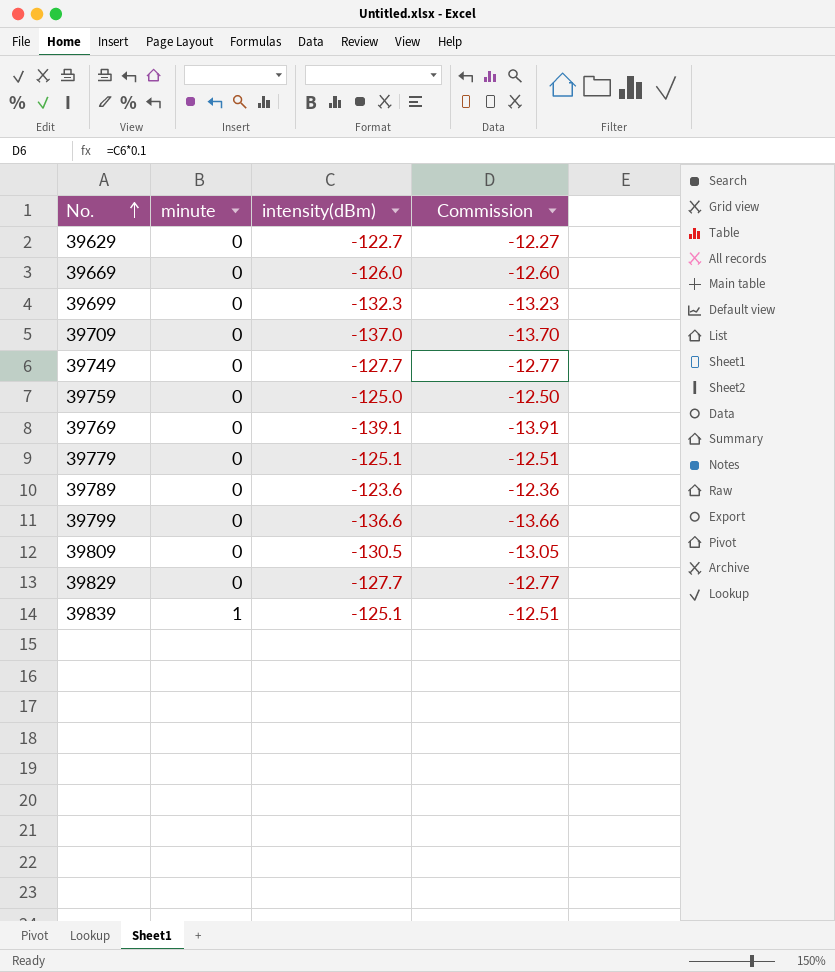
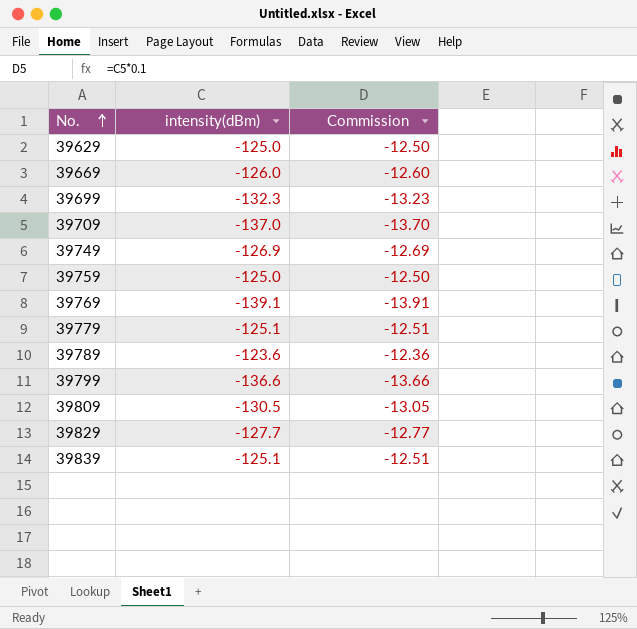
column minute | position: 2 -> none
39629 | intensity(dBm): -122.7 -> -125.0
39629 | Commission: -12.27 -> -12.50
39749 | intensity(dBm): -127.7 -> -126.9
39749 | Commission: -12.77 -> -12.69

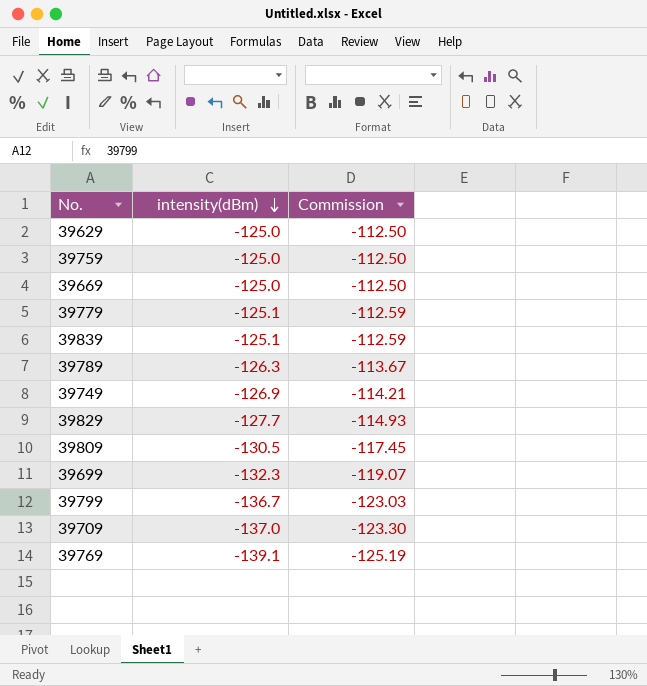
row order: No. ascending -> intensity(dBm) descending
column Commission | formula: [intensity(dBm)] * 0.1 -> [intensity(dBm)] * 0.9
39669 | intensity(dBm): -126.0 -> -125.0
39789 | intensity(dBm): -123.6 -> -126.3
39799 | intensity(dBm): -136.6 -> -136.7

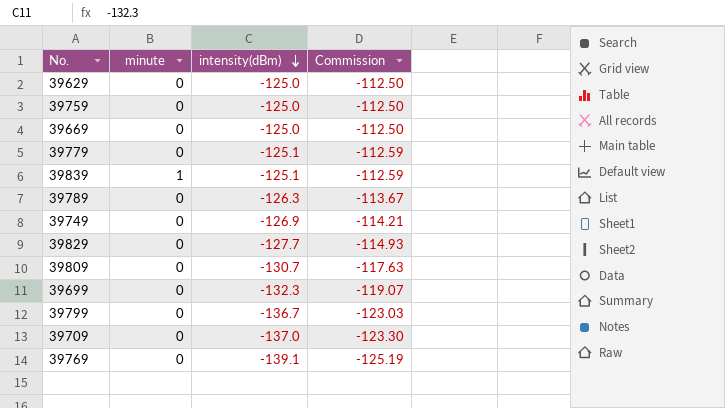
column minute | position: none -> 2
39809 | intensity(dBm): -130.5 -> -130.7
39809 | Commission: -117.45 -> -117.63

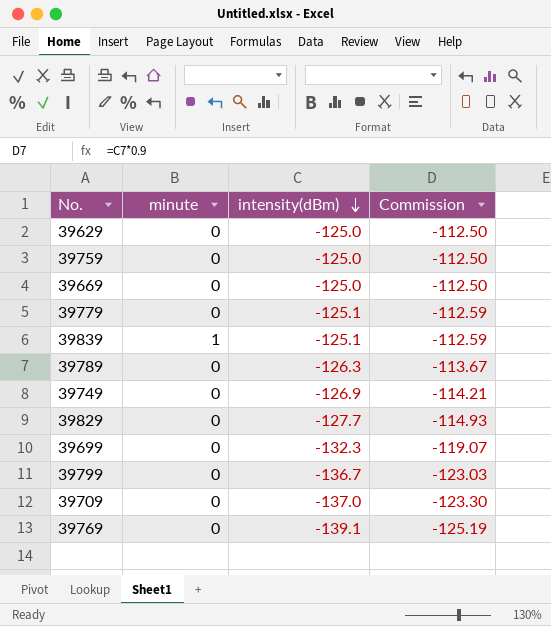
row 39809: 0 | -130.7 | -117.63 -> none

